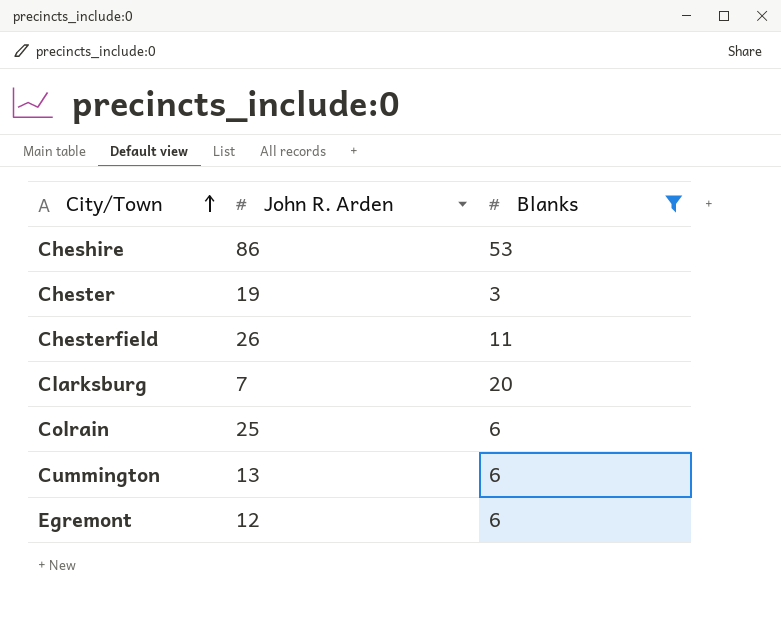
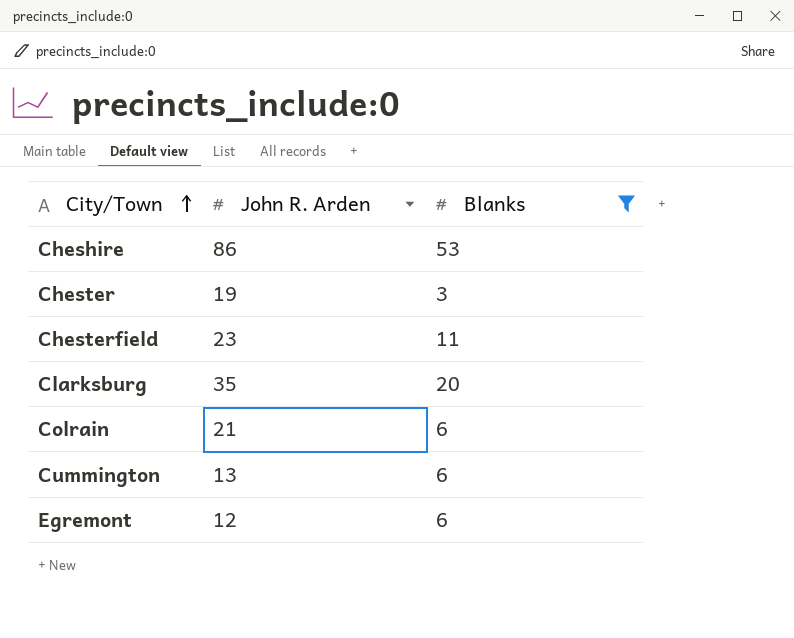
Chesterfield | John R. Arden: 26 -> 23
Clarksburg | John R. Arden: 7 -> 35
Colrain | John R. Arden: 25 -> 21

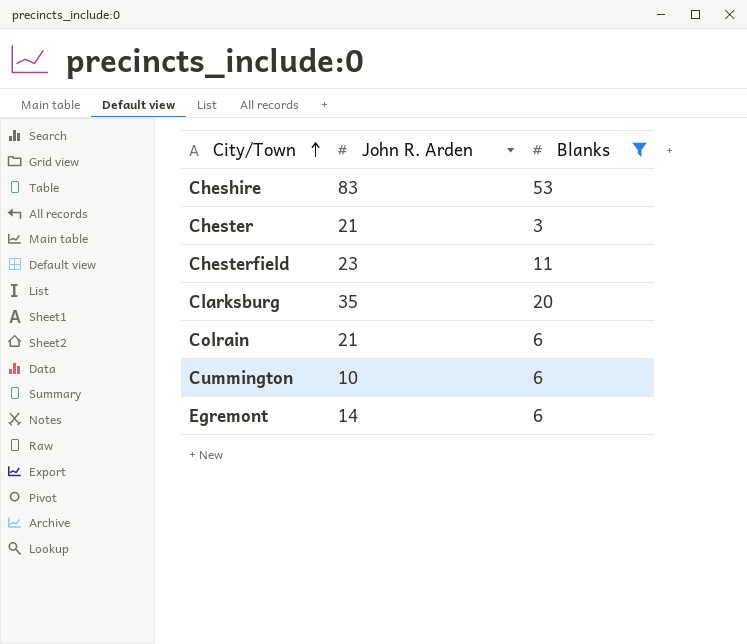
Cheshire | John R. Arden: 86 -> 83
Chester | John R. Arden: 19 -> 21
Cummington | John R. Arden: 13 -> 10
Egremont | John R. Arden: 12 -> 14

